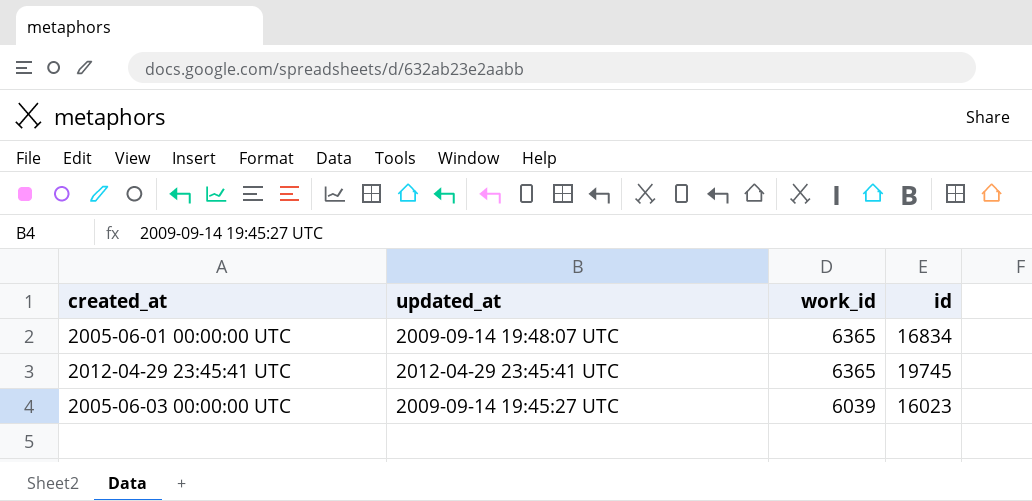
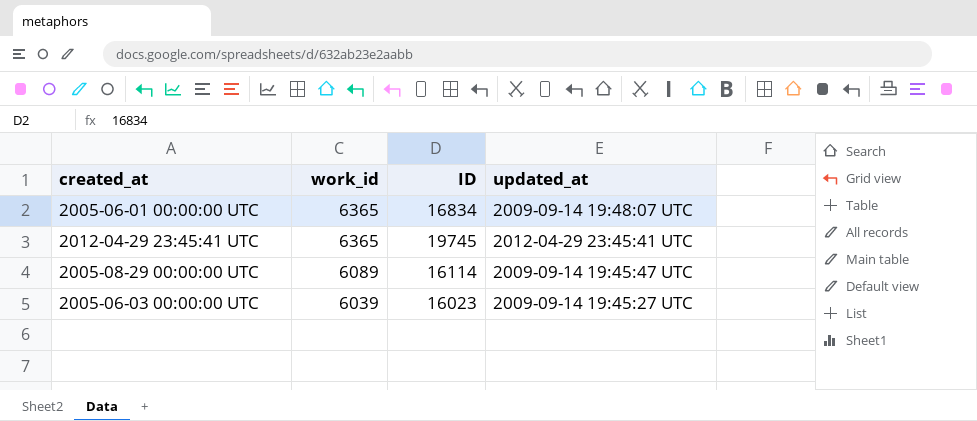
column name: id -> ID
column updated_at | position: 2 -> 4
row 2005-08-29 00:00:00 UTC: none -> 6089 | 16114 | 2009-09-14 19:45:47 UTC

